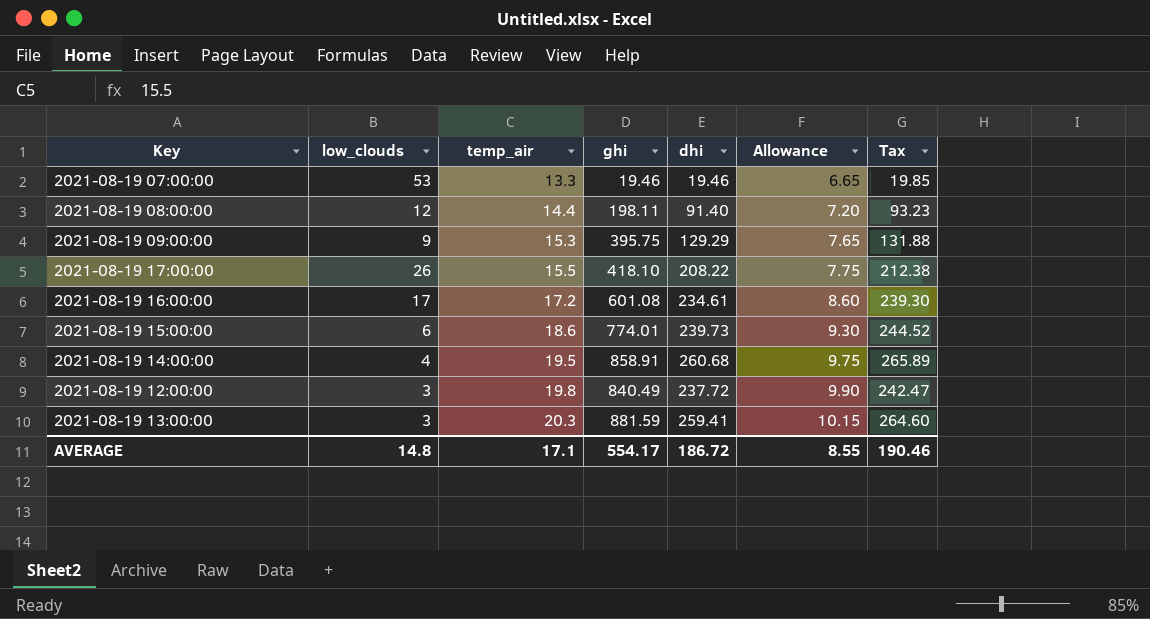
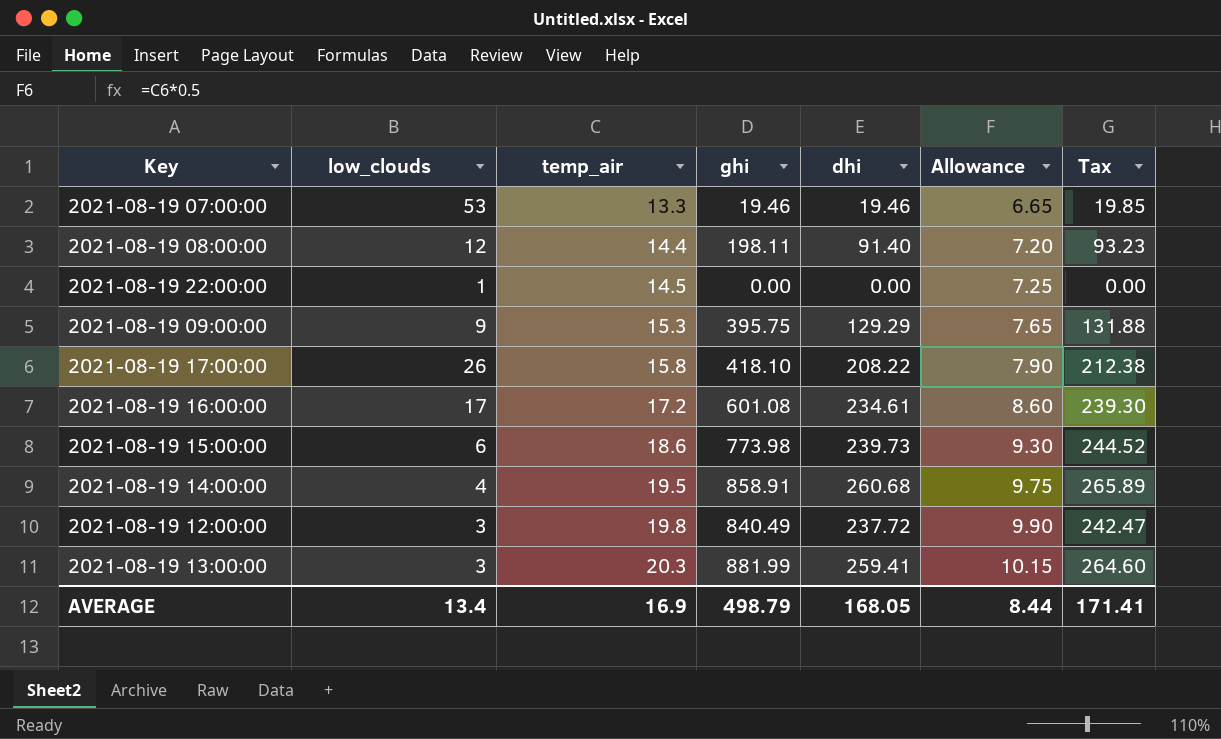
row 2021-08-19 22:00:00: none -> 1 | 14.5 | 0.00 | 0.00 | 7.25 | 0.00
2021-08-19 17:00:00 | temp_air: 15.5 -> 15.8
2021-08-19 17:00:00 | Allowance: 7.75 -> 7.90
2021-08-19 15:00:00 | ghi: 774.01 -> 773.98
2021-08-19 13:00:00 | ghi: 881.59 -> 881.99
AVERAGE | low_clouds: 14.8 -> 13.4
AVERAGE | temp_air: 17.1 -> 16.9
AVERAGE | ghi: 554.17 -> 498.79
AVERAGE | dhi: 186.72 -> 168.05
AVERAGE | Allowance: 8.55 -> 8.44
AVERAGE | Tax: 190.46 -> 171.41

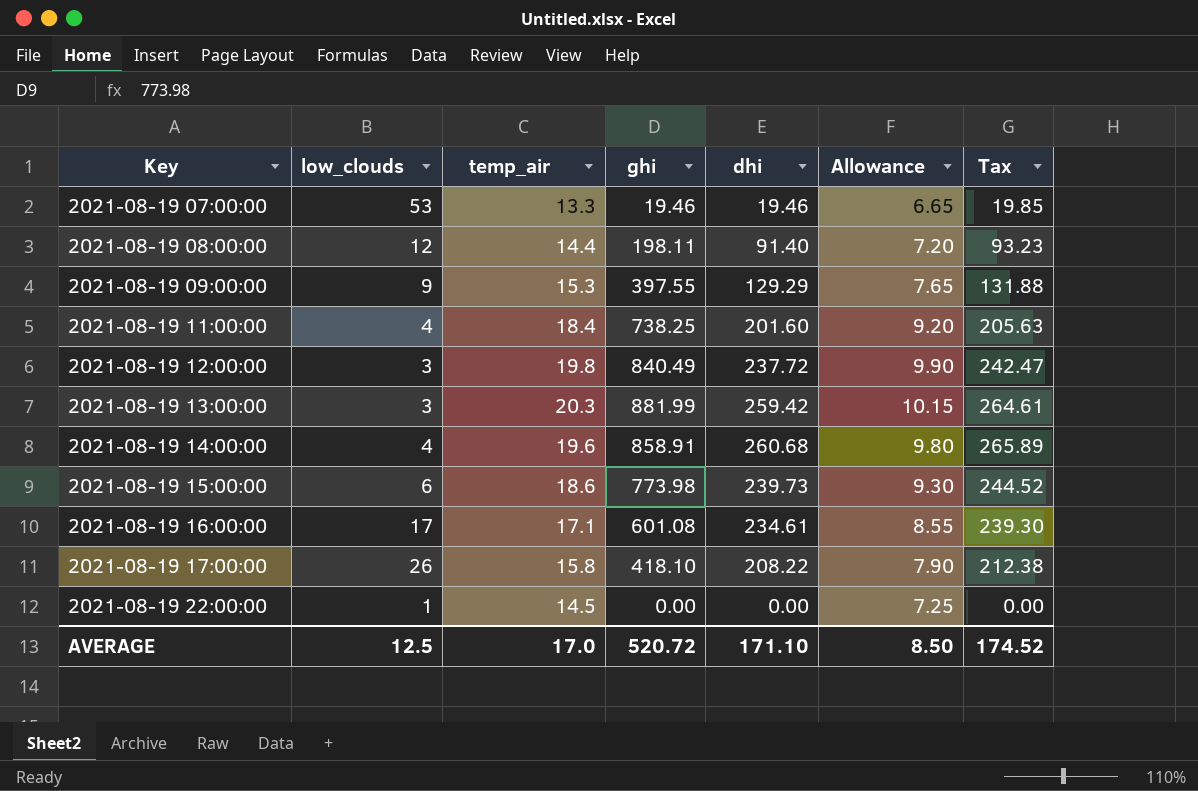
row order: temp_air ascending -> Key ascending
2021-08-19 09:00:00 | ghi: 395.75 -> 397.55
row 2021-08-19 11:00:00: none -> 4 | 18.4 | 738.25 | 201.60 | 9.20 | 205.63
2021-08-19 13:00:00 | dhi: 259.41 -> 259.42
2021-08-19 13:00:00 | Tax: 264.60 -> 264.61
2021-08-19 14:00:00 | temp_air: 19.5 -> 19.6
2021-08-19 14:00:00 | Allowance: 9.75 -> 9.80
2021-08-19 16:00:00 | temp_air: 17.2 -> 17.1
2021-08-19 16:00:00 | Allowance: 8.60 -> 8.55
AVERAGE | low_clouds: 13.4 -> 12.5
AVERAGE | temp_air: 16.9 -> 17.0
AVERAGE | ghi: 498.79 -> 520.72
AVERAGE | dhi: 168.05 -> 171.10
AVERAGE | Allowance: 8.44 -> 8.50
AVERAGE | Tax: 171.41 -> 174.52

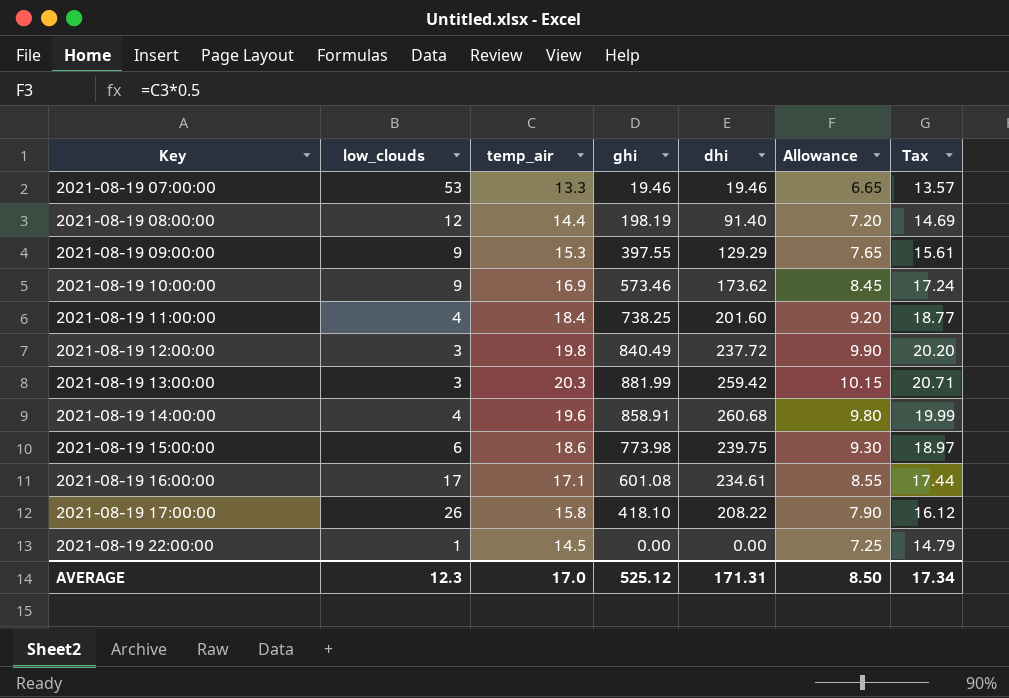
column Tax | formula: [dhi] * 1.02 -> [temp_air] * 1.02
2021-08-19 08:00:00 | ghi: 198.11 -> 198.19
row 2021-08-19 10:00:00: none -> 9 | 16.9 | 573.46 | 173.62 | 8.45 | 17.24
2021-08-19 15:00:00 | dhi: 239.73 -> 239.75
AVERAGE | low_clouds: 12.5 -> 12.3
AVERAGE | ghi: 520.72 -> 525.12
AVERAGE | dhi: 171.10 -> 171.31
AVERAGE | Tax: 174.52 -> 17.34

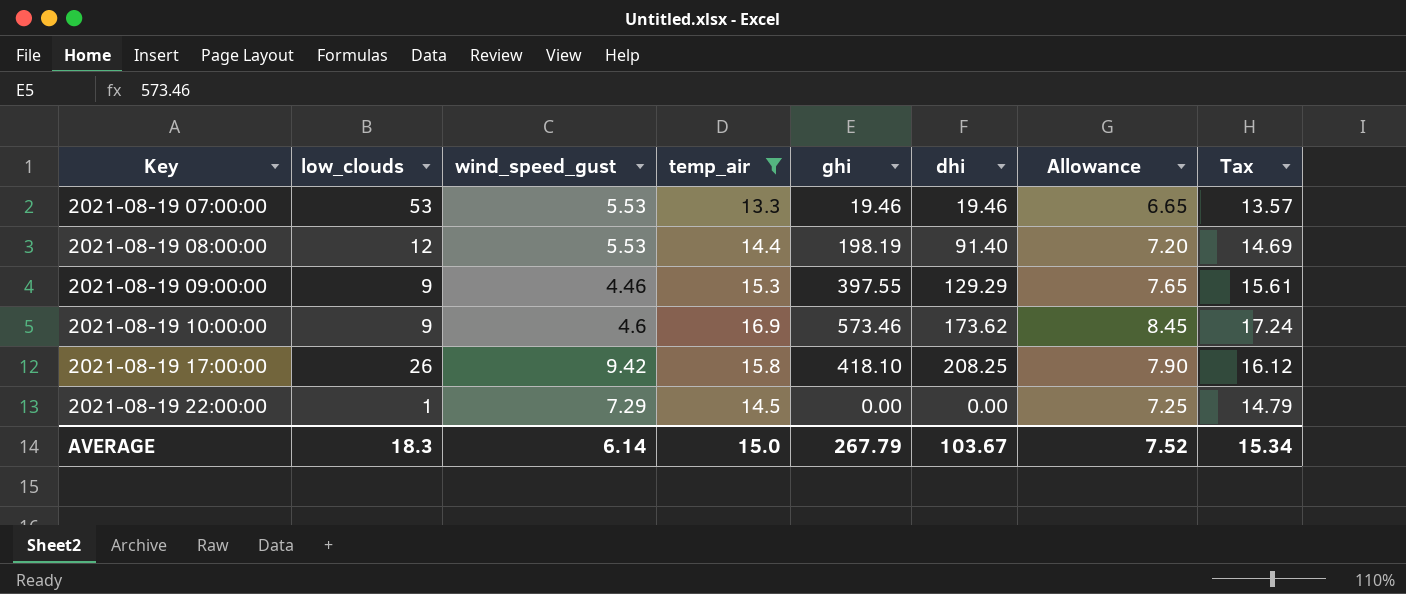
filter: none -> temp_air <= 16.9
column wind_speed_gust | position: none -> 3
2021-08-19 17:00:00 | dhi: 208.22 -> 208.25
AVERAGE | low_clouds: 12.3 -> 18.3
AVERAGE | temp_air: 17.0 -> 15.0
AVERAGE | ghi: 525.12 -> 267.79
AVERAGE | dhi: 171.31 -> 103.67
AVERAGE | Allowance: 8.50 -> 7.52
AVERAGE | Tax: 17.34 -> 15.34

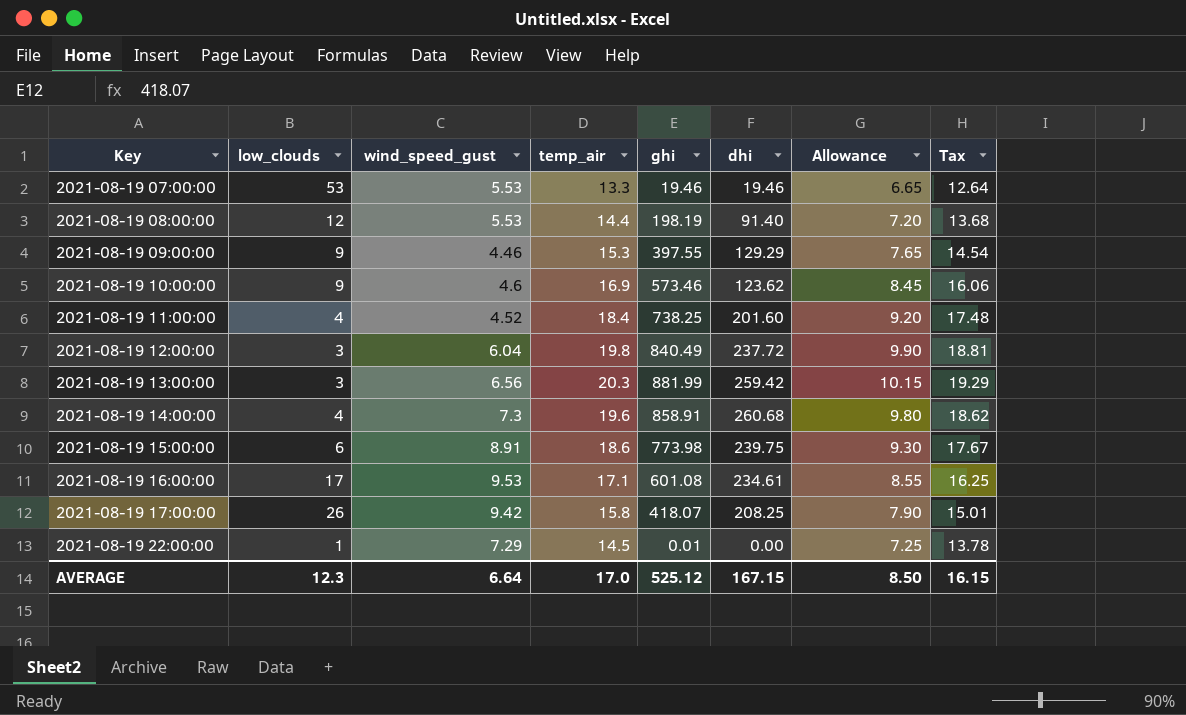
filter: temp_air <= 16.9 -> none
column Tax | formula: [temp_air] * 1.02 -> [temp_air] * 0.95
2021-08-19 10:00:00 | dhi: 173.62 -> 123.62
2021-08-19 17:00:00 | ghi: 418.10 -> 418.07
2021-08-19 22:00:00 | ghi: 0.00 -> 0.01
AVERAGE | low_clouds: 18.3 -> 12.3
AVERAGE | wind_speed_gust: 6.14 -> 6.64
AVERAGE | temp_air: 15.0 -> 17.0
AVERAGE | ghi: 267.79 -> 525.12
AVERAGE | dhi: 103.67 -> 167.15
AVERAGE | Allowance: 7.52 -> 8.50
AVERAGE | Tax: 15.34 -> 16.15

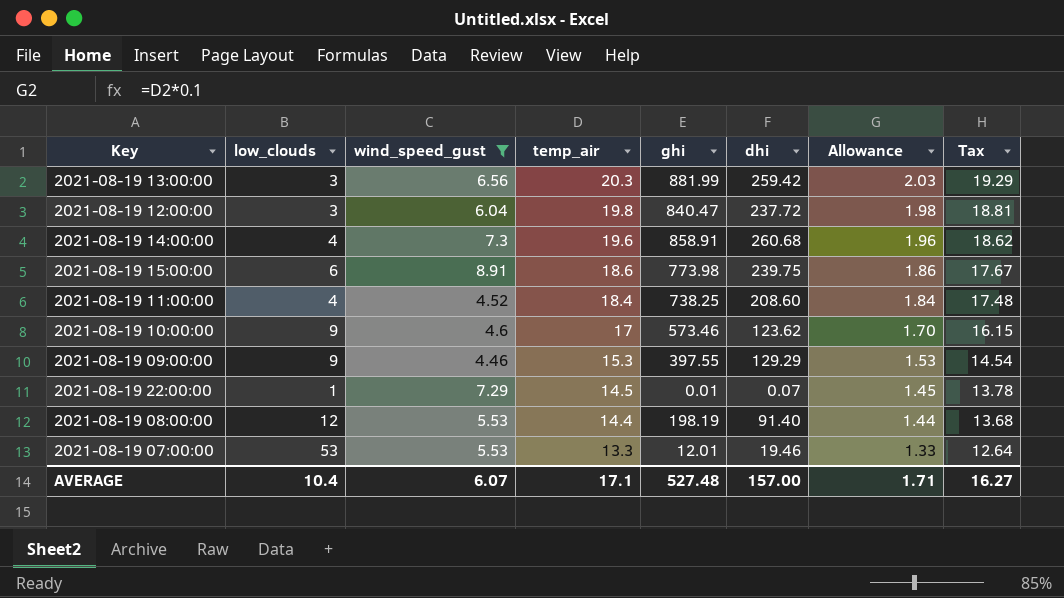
filter: none -> wind_speed_gust <= 8.91
row order: Key ascending -> temp_air descending
column Allowance | formula: [temp_air] * 0.5 -> [temp_air] * 0.1
2021-08-19 12:00:00 | ghi: 840.49 -> 840.47
2021-08-19 11:00:00 | dhi: 201.60 -> 208.60
2021-08-19 10:00:00 | temp_air: 16.9 -> 17
2021-08-19 10:00:00 | Tax: 16.06 -> 16.15
2021-08-19 22:00:00 | dhi: 0.00 -> 0.07
2021-08-19 07:00:00 | ghi: 19.46 -> 12.01
AVERAGE | low_clouds: 12.3 -> 10.4
AVERAGE | wind_speed_gust: 6.64 -> 6.07
AVERAGE | temp_air: 17.0 -> 17.1
AVERAGE | ghi: 525.12 -> 527.48
AVERAGE | dhi: 167.15 -> 157.00
AVERAGE | Allowance: 8.50 -> 1.71
AVERAGE | Tax: 16.15 -> 16.27

